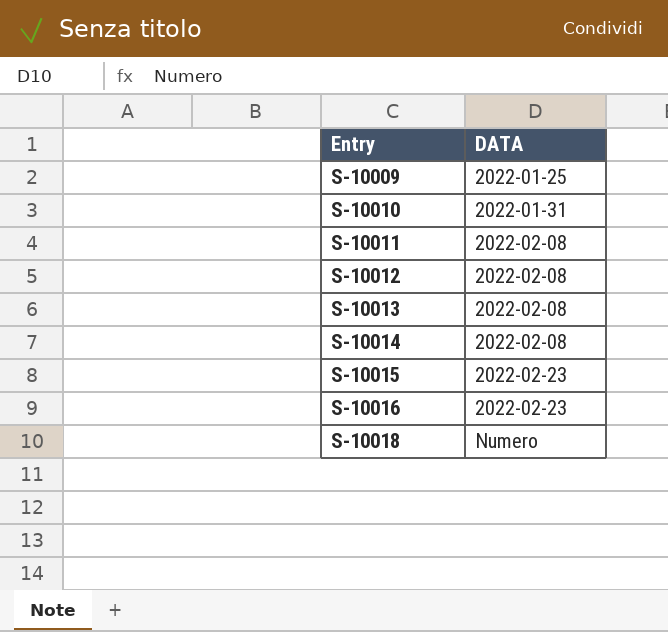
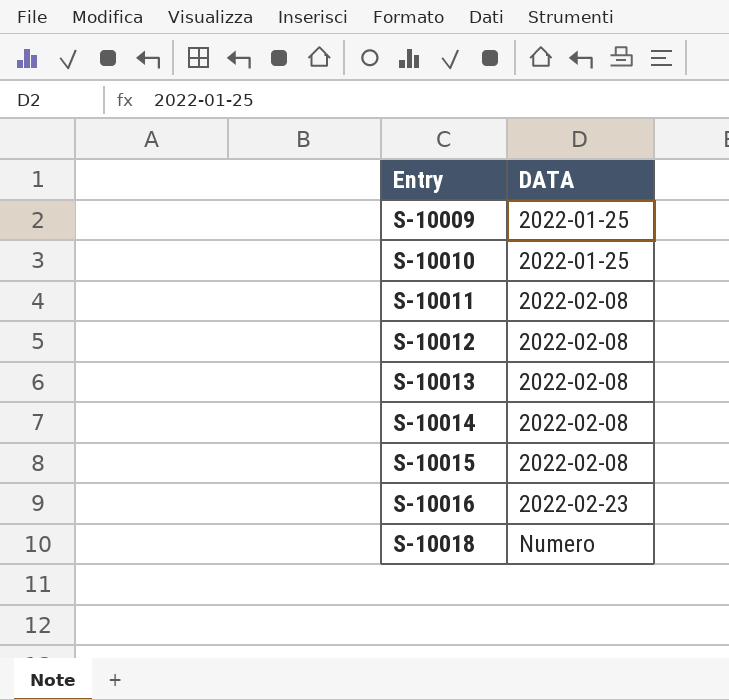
S-10010 | DATA: 2022-01-31 -> 2022-01-25
S-10015 | DATA: 2022-02-23 -> 2022-02-08

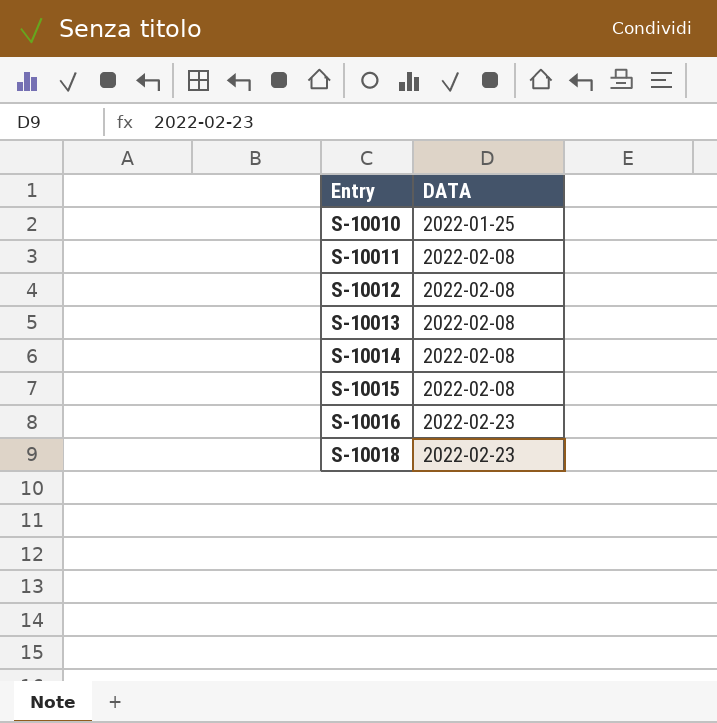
row S-10009: 2022-01-25 -> none
S-10018 | DATA: Numero -> 2022-02-23

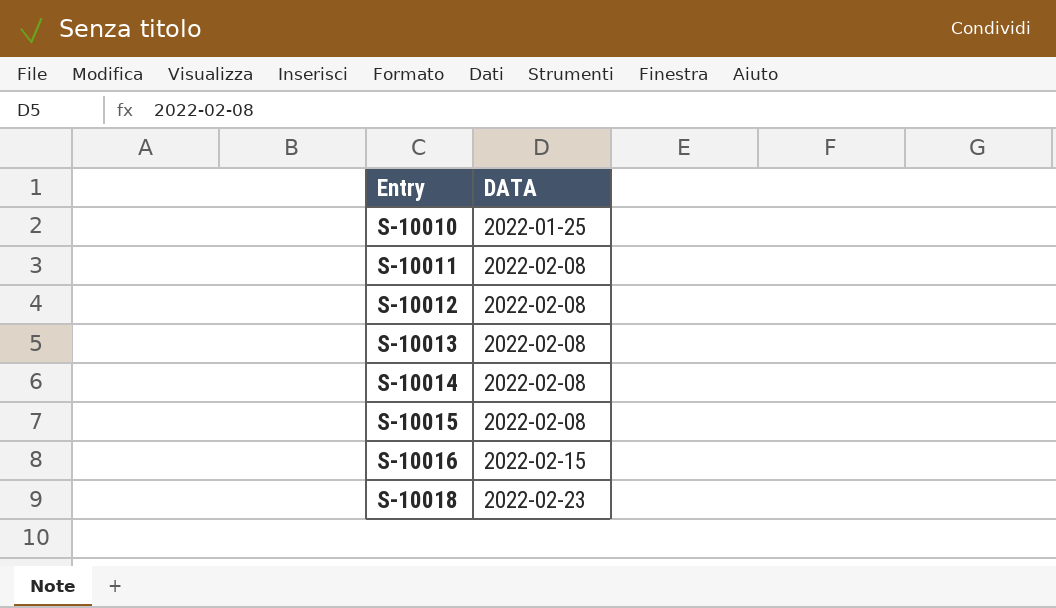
S-10016 | DATA: 2022-02-23 -> 2022-02-15

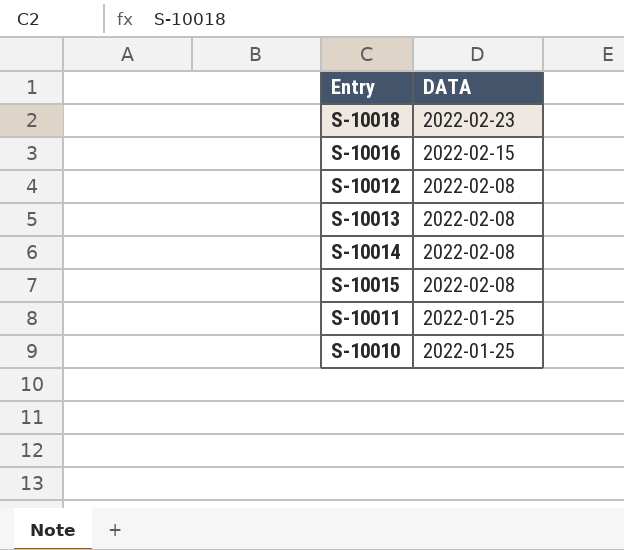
row order: Entry ascending -> DATA descending
S-10011 | DATA: 2022-02-08 -> 2022-01-25

